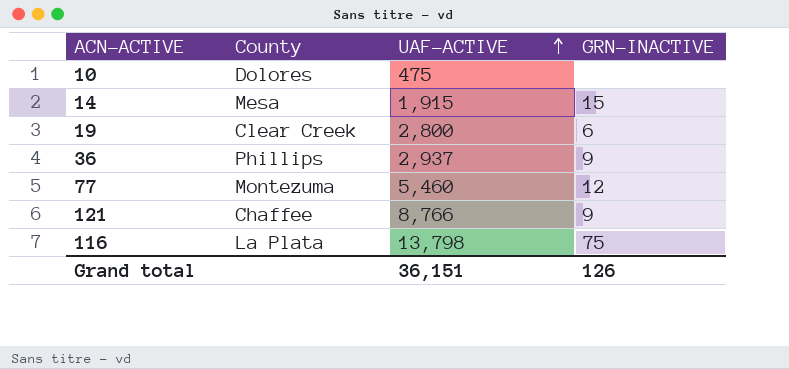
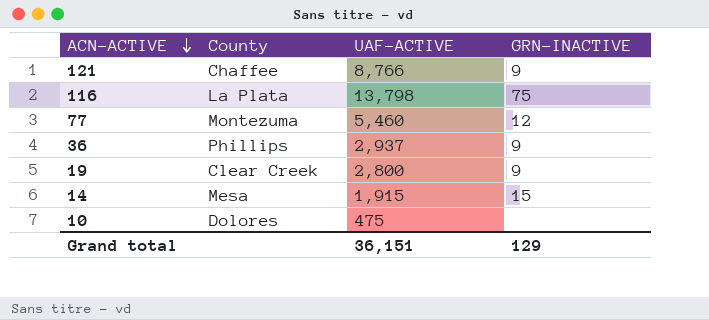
row order: UAF-ACTIVE ascending -> ACN-ACTIVE descending
19 | GRN-INACTIVE: 6 -> 9
Grand total | GRN-INACTIVE: 126 -> 129

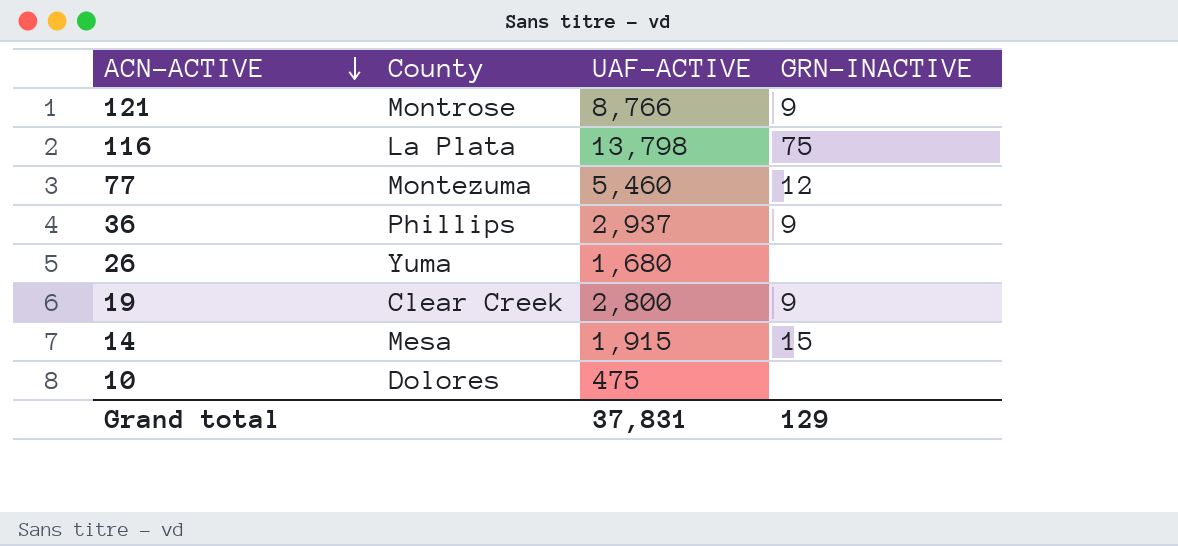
121 | County: Chaffee -> Montrose
row 26: none -> Yuma | 1,680 | none
Grand total | UAF-ACTIVE: 36,151 -> 37,831

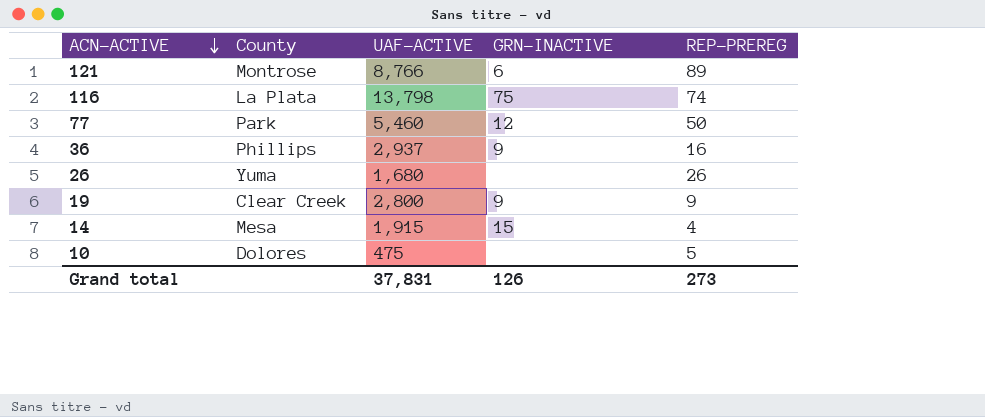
column REP-PREREG | position: none -> 5
121 | GRN-INACTIVE: 9 -> 6
77 | County: Montezuma -> Park
Grand total | GRN-INACTIVE: 129 -> 126

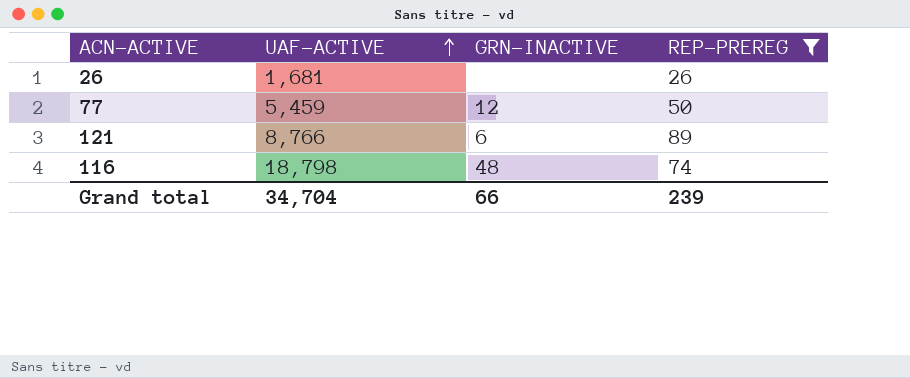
filter: none -> REP-PREREG >= 26
row order: ACN-ACTIVE descending -> UAF-ACTIVE ascending
column County | position: 2 -> none
26 | UAF-ACTIVE: 1,680 -> 1,681
77 | UAF-ACTIVE: 5,460 -> 5,459
116 | UAF-ACTIVE: 13,798 -> 18,798
116 | GRN-INACTIVE: 75 -> 48
Grand total | UAF-ACTIVE: 37,831 -> 34,704
Grand total | GRN-INACTIVE: 126 -> 66
Grand total | REP-PREREG: 273 -> 239

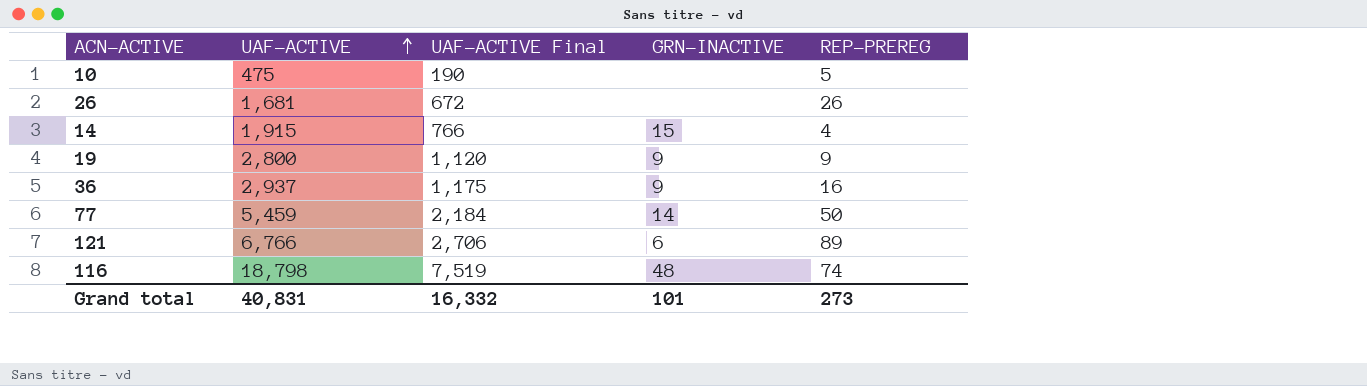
filter: REP-PREREG >= 26 -> none
column UAF-ACTIVE Final | formula: none -> [UAF-ACTIVE] * 0.4
77 | GRN-INACTIVE: 12 -> 14
121 | UAF-ACTIVE: 8,766 -> 6,766
Grand total | UAF-ACTIVE: 34,704 -> 40,831
Grand total | GRN-INACTIVE: 66 -> 101
Grand total | REP-PREREG: 239 -> 273

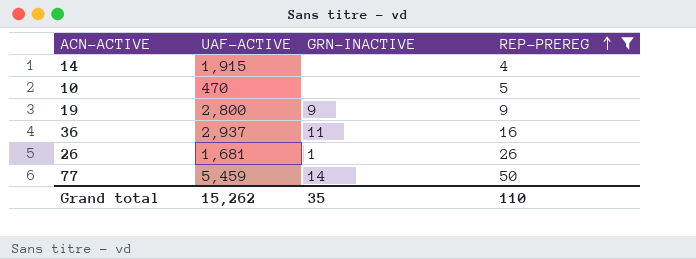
filter: none -> REP-PREREG <= 50
row order: UAF-ACTIVE ascending -> REP-PREREG ascending
column UAF-ACTIVE Final | formula: [UAF-ACTIVE] * 0.4 -> none
14 | GRN-INACTIVE: 15 -> none
10 | UAF-ACTIVE: 475 -> 470
36 | GRN-INACTIVE: 9 -> 11
26 | GRN-INACTIVE: none -> 1
Grand total | UAF-ACTIVE: 40,831 -> 15,262
Grand total | GRN-INACTIVE: 101 -> 35
Grand total | REP-PREREG: 273 -> 110

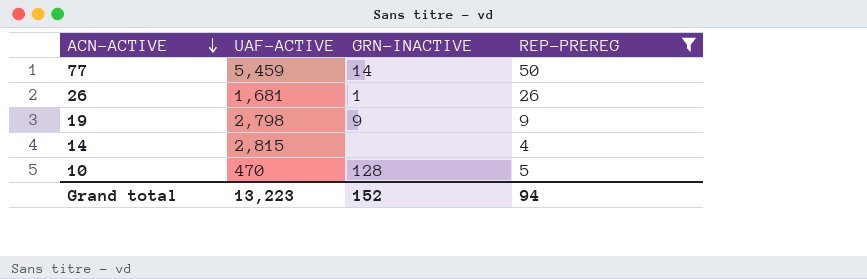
row order: REP-PREREG ascending -> ACN-ACTIVE descending
row 36: 2,937 | 11 | 16 -> none
19 | UAF-ACTIVE: 2,800 -> 2,798
14 | UAF-ACTIVE: 1,915 -> 2,815
10 | GRN-INACTIVE: none -> 128
Grand total | UAF-ACTIVE: 15,262 -> 13,223
Grand total | GRN-INACTIVE: 35 -> 152
Grand total | REP-PREREG: 110 -> 94

